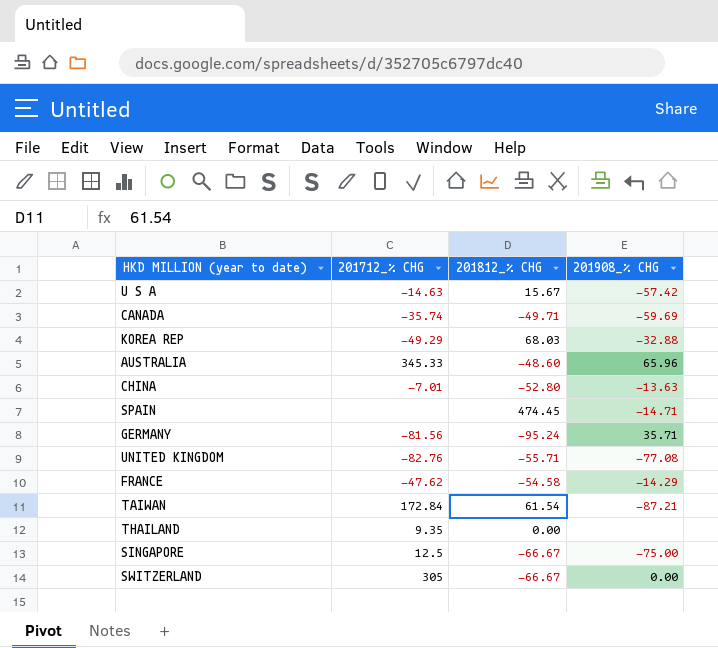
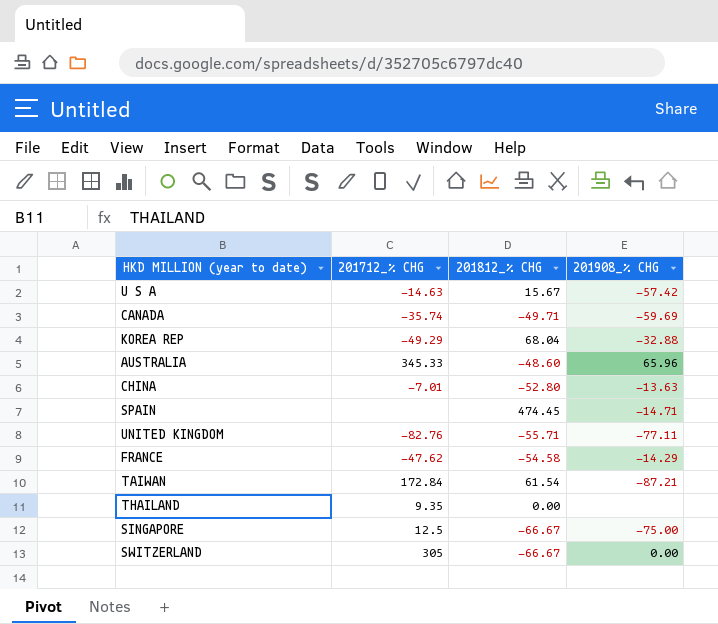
row GERMANY: -81.56 | -95.24 | 35.71 -> none
KOREA REP | 201812_% CHG: 68.03 -> 68.04
UNITED KINGDOM | 201908_% CHG: -77.08 -> -77.11

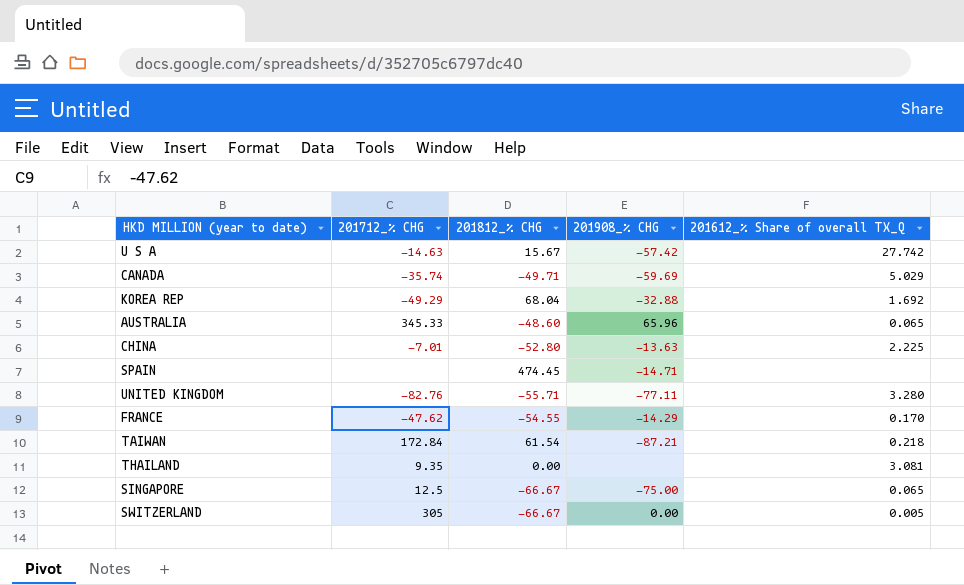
column 201612_% Share of overall TX_Q | position: none -> 5
FRANCE | 201812_% CHG: -54.58 -> -54.55

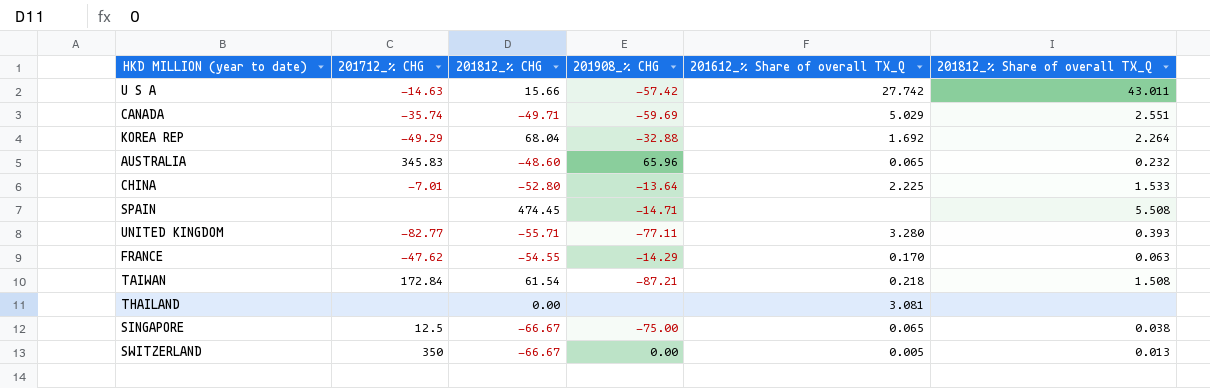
column 201812_% Share of overall TX_Q | position: none -> 6
U S A | 201812_% CHG: 15.67 -> 15.66
AUSTRALIA | 201712_% CHG: 345.33 -> 345.83
CHINA | 201908_% CHG: -13.63 -> -13.64
UNITED KINGDOM | 201712_% CHG: -82.76 -> -82.77
THAILAND | 201712_% CHG: 9.35 -> none
SWITZERLAND | 201712_% CHG: 305 -> 350

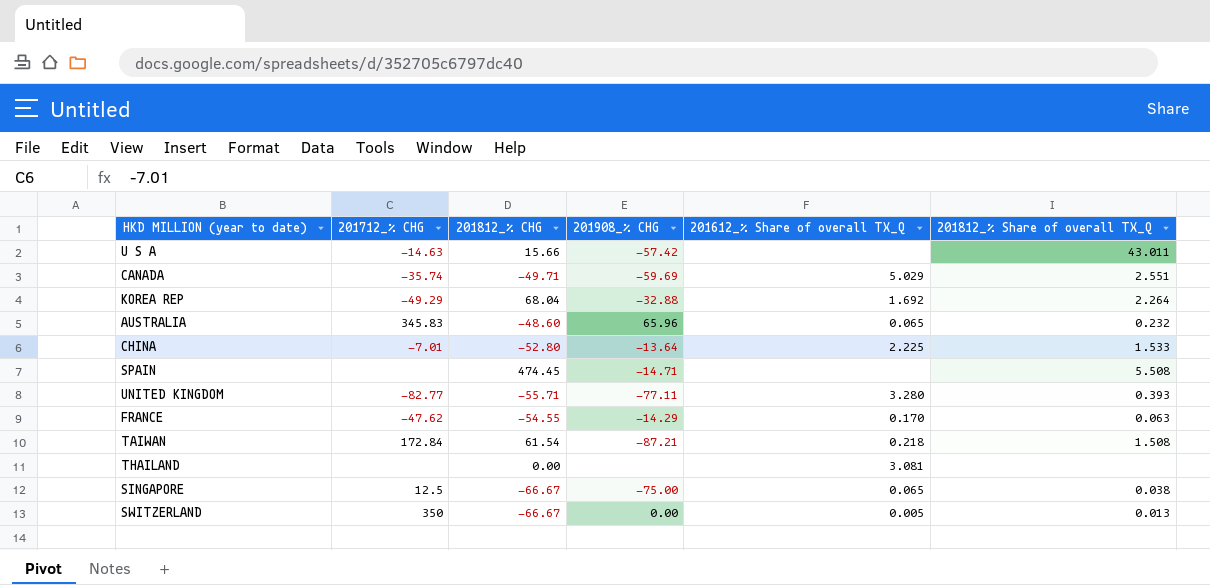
U S A | 201612_% Share of overall TX_Q: 27.742 -> none

